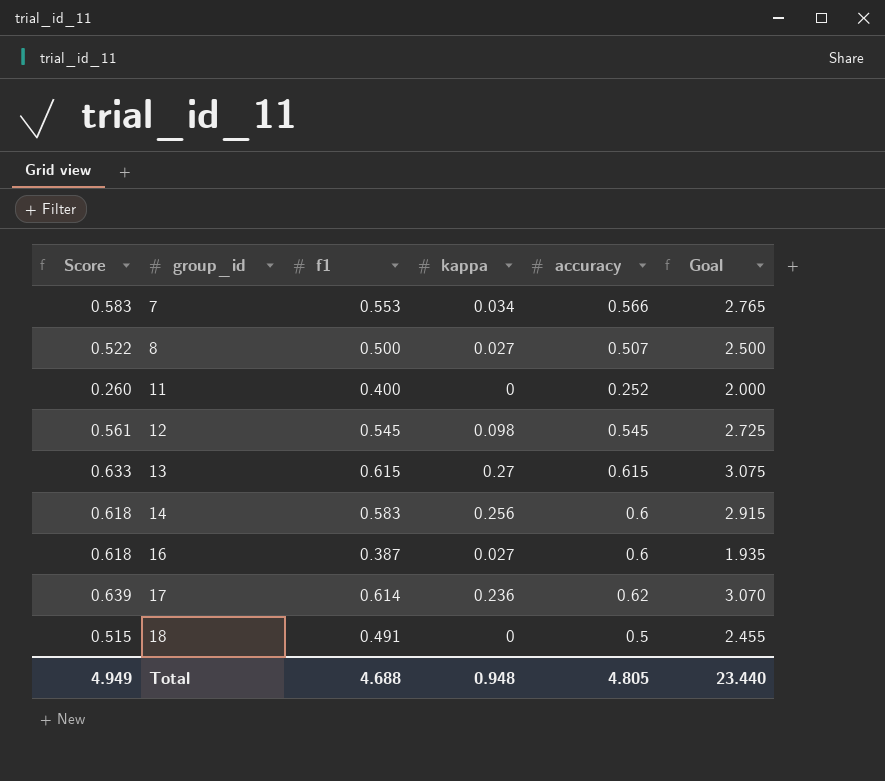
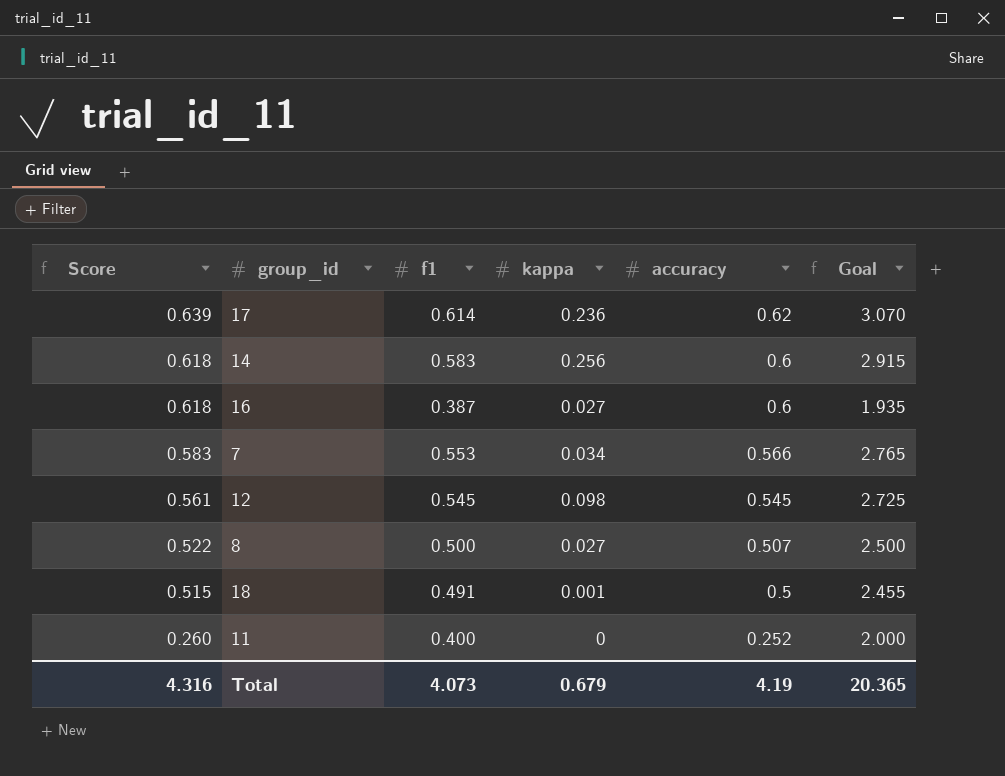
row order: group_id ascending -> Score descending
row 13: 0.633 | 0.615 | 0.27 | 0.615 | 3.075 -> none
18 | kappa: 0 -> 0.001
Total | Score: 4.949 -> 4.316
Total | f1: 4.688 -> 4.073
Total | kappa: 0.948 -> 0.679
Total | accuracy: 4.805 -> 4.19
Total | Goal: 23.440 -> 20.365

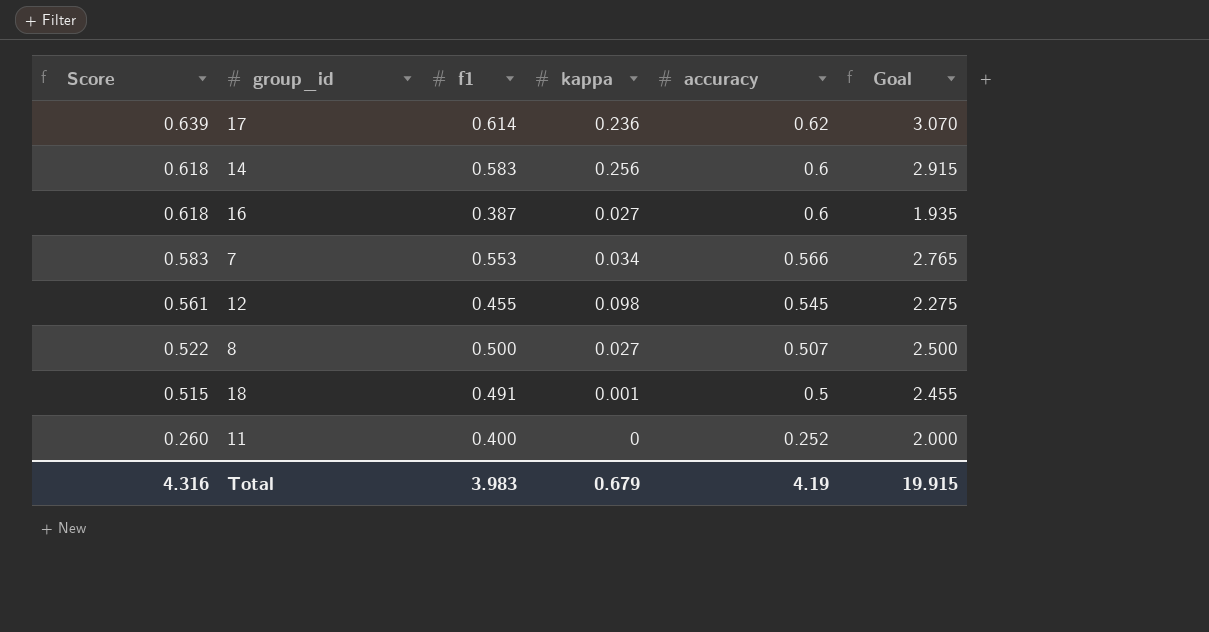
12 | f1: 0.545 -> 0.455
12 | Goal: 2.725 -> 2.275
Total | f1: 4.073 -> 3.983
Total | Goal: 20.365 -> 19.915

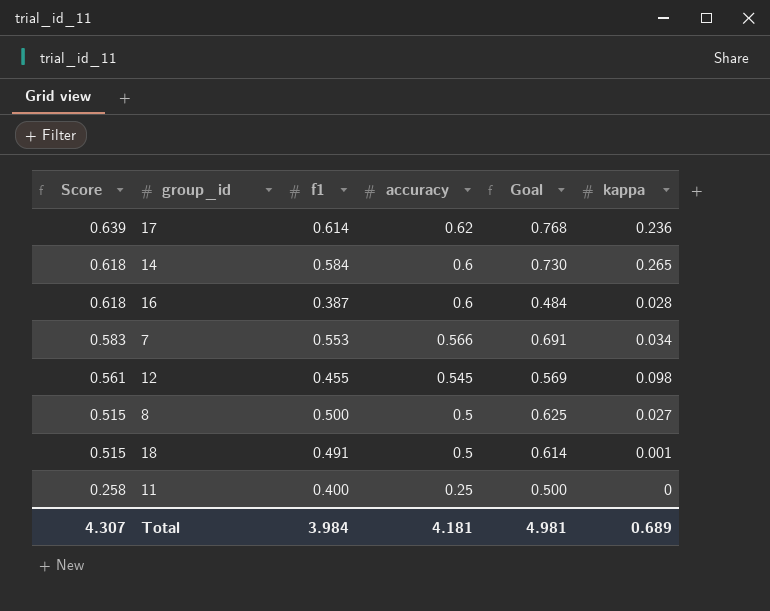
column Goal | formula: [f1] * 5 -> [f1] * 1.25
column kappa | position: 4 -> 6
14 | f1: 0.583 -> 0.584
14 | kappa: 0.256 -> 0.265
16 | kappa: 0.027 -> 0.028
8 | Score: 0.522 -> 0.515
8 | accuracy: 0.507 -> 0.5
11 | Score: 0.260 -> 0.258
11 | accuracy: 0.252 -> 0.25
Total | Score: 4.316 -> 4.307
Total | f1: 3.983 -> 3.984
Total | accuracy: 4.19 -> 4.181
Total | Goal: 19.915 -> 4.981
Total | kappa: 0.679 -> 0.689

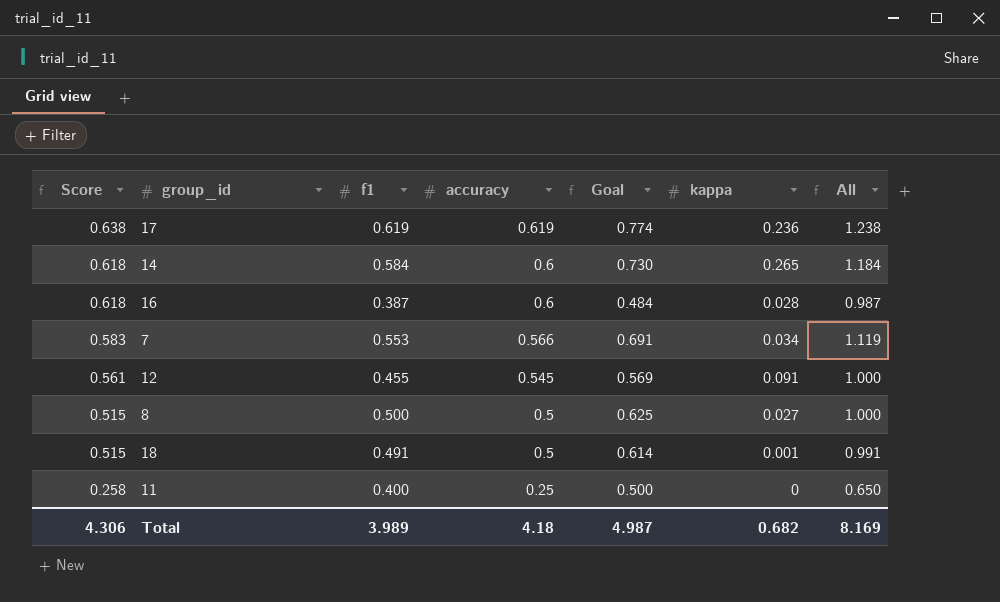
column All | formula: none -> [f1] + [accuracy]
17 | Score: 0.639 -> 0.638
17 | f1: 0.614 -> 0.619
17 | accuracy: 0.62 -> 0.619
17 | Goal: 0.768 -> 0.774
12 | kappa: 0.098 -> 0.091
Total | Score: 4.307 -> 4.306
Total | f1: 3.984 -> 3.989
Total | accuracy: 4.181 -> 4.18
Total | Goal: 4.981 -> 4.987
Total | kappa: 0.689 -> 0.682

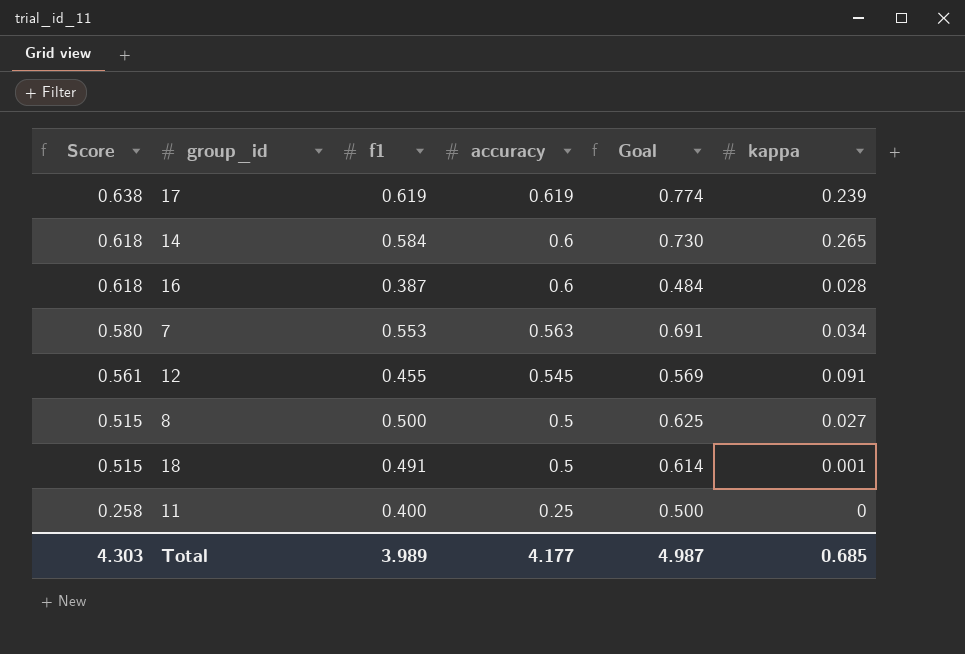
column All | formula: [f1] + [accuracy] -> none
17 | kappa: 0.236 -> 0.239
7 | Score: 0.583 -> 0.580
7 | accuracy: 0.566 -> 0.563
Total | Score: 4.306 -> 4.303
Total | accuracy: 4.18 -> 4.177
Total | kappa: 0.682 -> 0.685

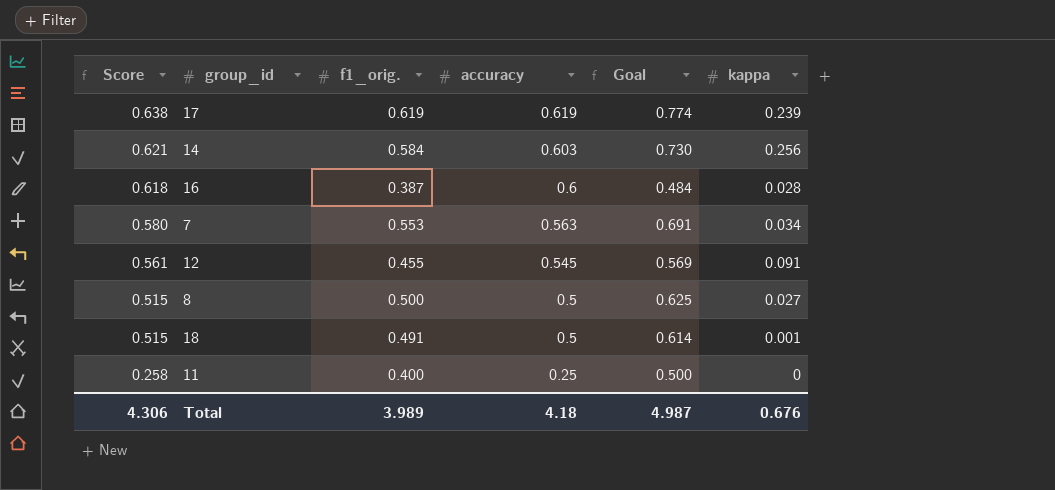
column name: f1 -> f1_orig.
14 | Score: 0.618 -> 0.621
14 | accuracy: 0.6 -> 0.603
14 | kappa: 0.265 -> 0.256
Total | Score: 4.303 -> 4.306
Total | accuracy: 4.177 -> 4.18
Total | kappa: 0.685 -> 0.676

